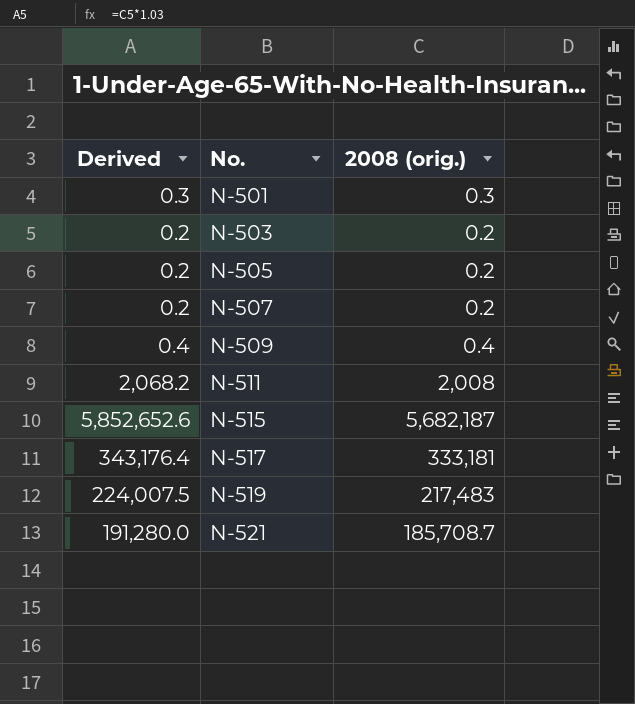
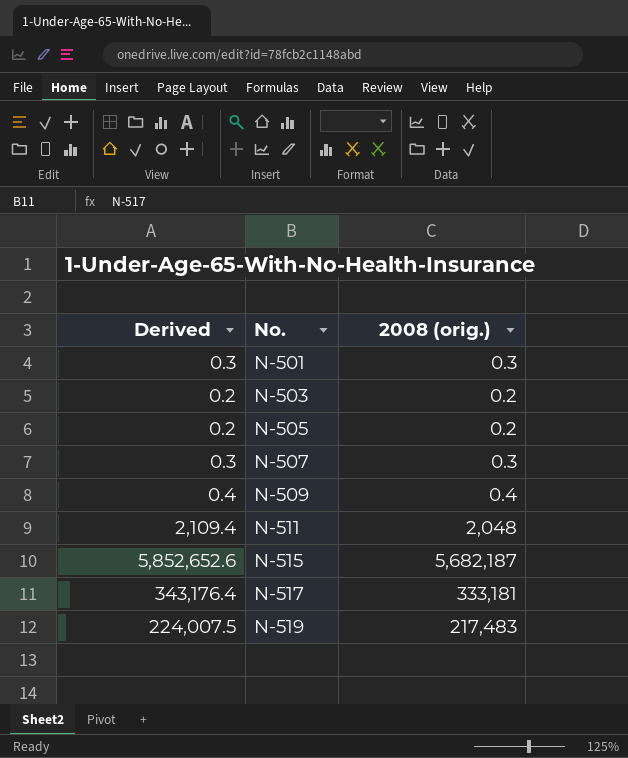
row N-521: 191,280.0 | 185,708.7 -> none
N-507 | Derived: 0.2 -> 0.3
N-507 | 2008 (orig.): 0.2 -> 0.3
N-511 | Derived: 2,068.2 -> 2,109.4
N-511 | 2008 (orig.): 2,008 -> 2,048

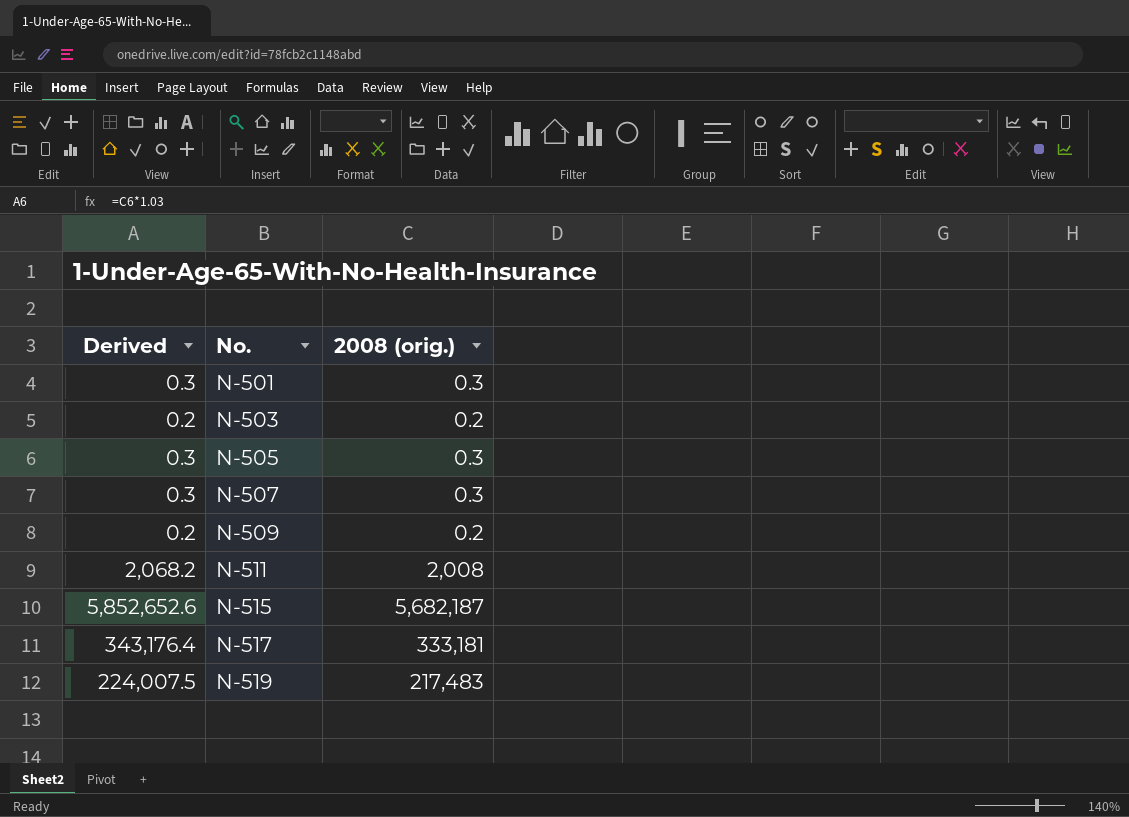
N-505 | Derived: 0.2 -> 0.3
N-505 | 2008 (orig.): 0.2 -> 0.3
N-509 | Derived: 0.4 -> 0.2
N-509 | 2008 (orig.): 0.4 -> 0.2
N-511 | Derived: 2,109.4 -> 2,068.2
N-511 | 2008 (orig.): 2,048 -> 2,008

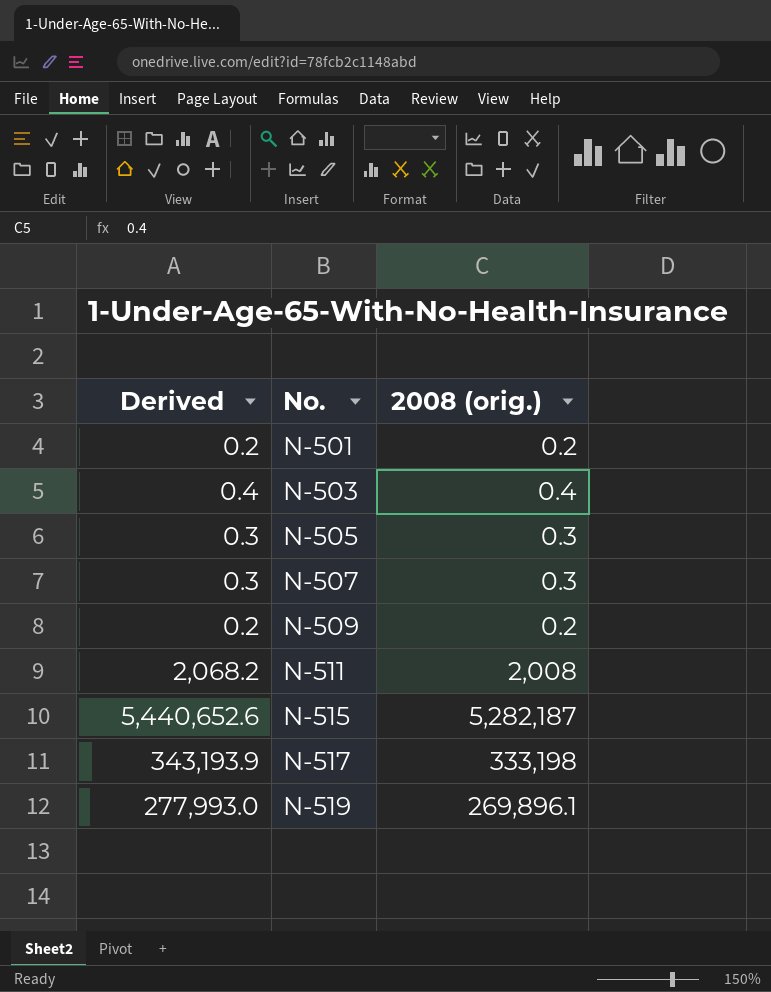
N-501 | Derived: 0.3 -> 0.2
N-501 | 2008 (orig.): 0.3 -> 0.2
N-503 | Derived: 0.2 -> 0.4
N-503 | 2008 (orig.): 0.2 -> 0.4
N-515 | Derived: 5,852,652.6 -> 5,440,652.6
N-515 | 2008 (orig.): 5,682,187 -> 5,282,187
N-517 | Derived: 343,176.4 -> 343,193.9
N-517 | 2008 (orig.): 333,181 -> 333,198
N-519 | Derived: 224,007.5 -> 277,993.0
N-519 | 2008 (orig.): 217,483 -> 269,896.1

